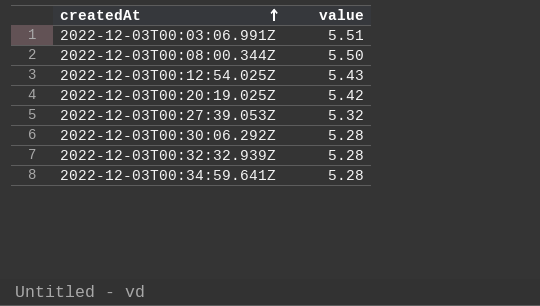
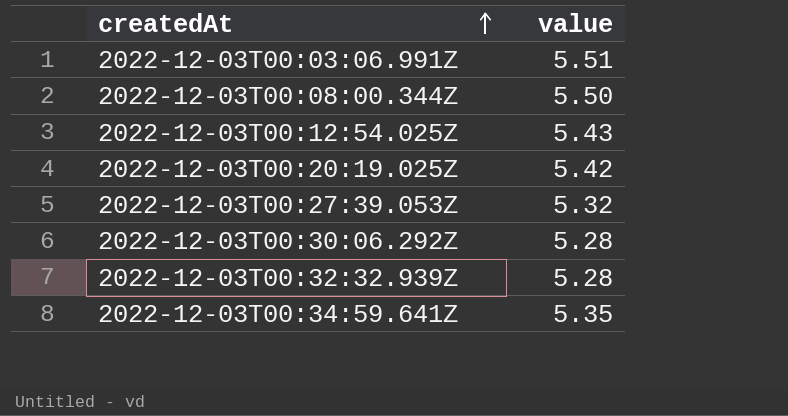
2022-12-03T00:34:59.641Z | value: 5.28 -> 5.35

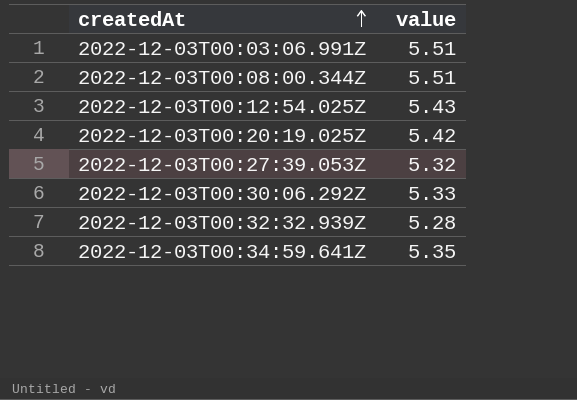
2022-12-03T00:08:00.344Z | value: 5.50 -> 5.51
2022-12-03T00:30:06.292Z | value: 5.28 -> 5.33

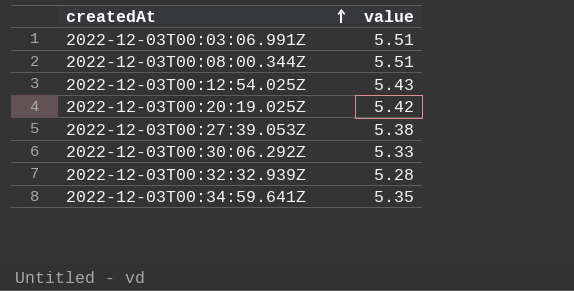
2022-12-03T00:27:39.053Z | value: 5.32 -> 5.38

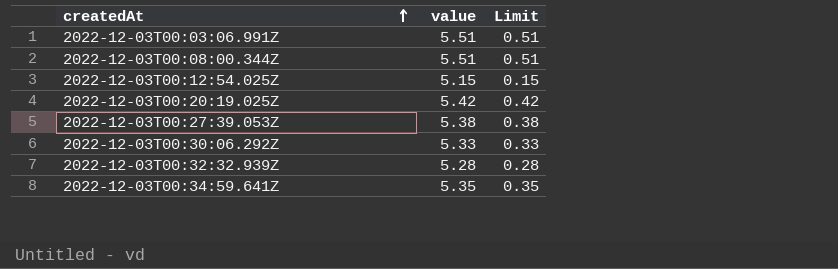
column Limit | formula: none -> [value] - 5
2022-12-03T00:12:54.025Z | value: 5.43 -> 5.15

